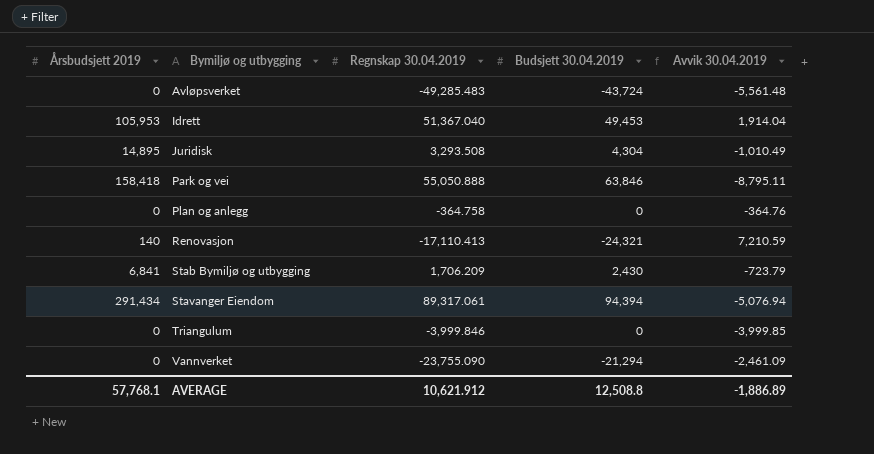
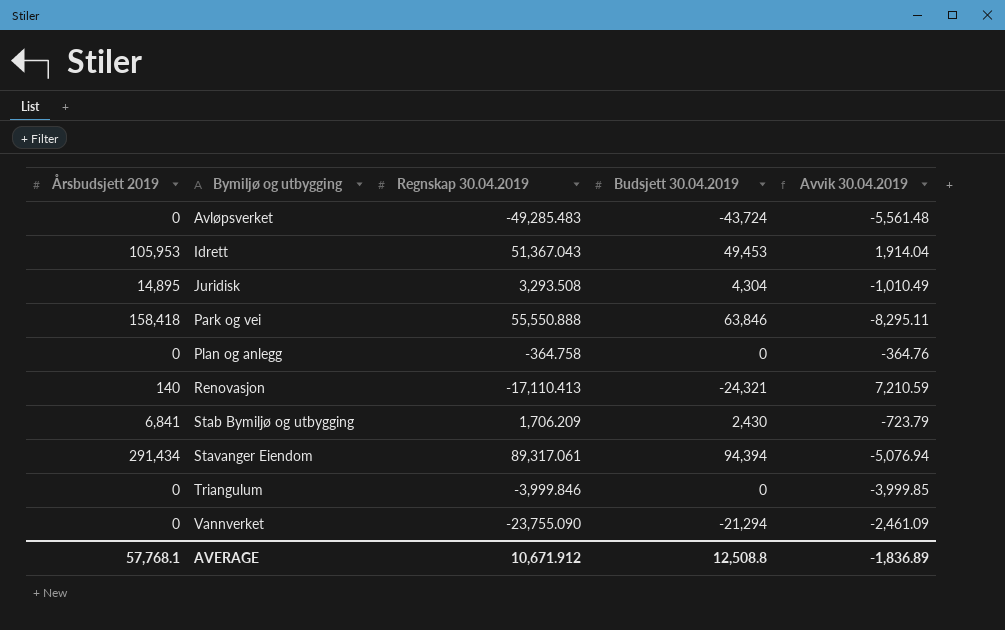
Idrett | Regnskap 30.04.2019: 51,367.040 -> 51,367.043
Park og vei | Regnskap 30.04.2019: 55,050.888 -> 55,550.888
Park og vei | Avvik 30.04.2019: -8,795.11 -> -8,295.11
AVERAGE | Regnskap 30.04.2019: 10,621.912 -> 10,671.912
AVERAGE | Avvik 30.04.2019: -1,886.89 -> -1,836.89

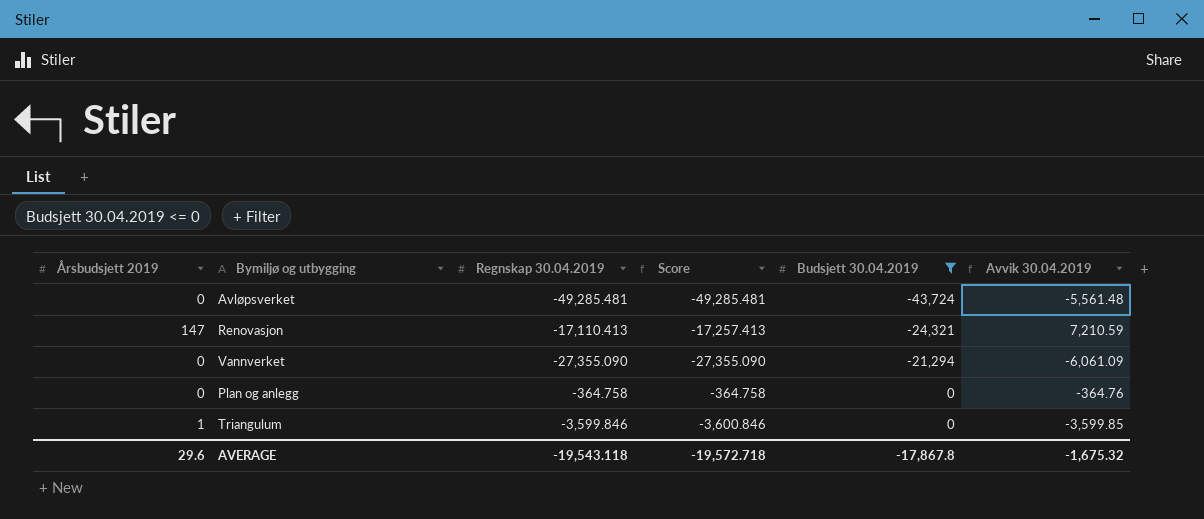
filter: none -> Budsjett 30.04.2019 <= 0
row order: Bymiljø og utbygging ascending -> Budsjett 30.04.2019 ascending
column Score | formula: none -> [Regnskap 30.04.2019] - [Årsbudsjett 2019]
Avløpsverket | Regnskap 30.04.2019: -49,285.483 -> -49,285.481
Renovasjon | Årsbudsjett 2019: 140 -> 147
Vannverket | Regnskap 30.04.2019: -23,755.090 -> -27,355.090
Vannverket | Avvik 30.04.2019: -2,461.09 -> -6,061.09
Triangulum | Årsbudsjett 2019: 0 -> 1
Triangulum | Regnskap 30.04.2019: -3,999.846 -> -3,599.846
Triangulum | Avvik 30.04.2019: -3,999.85 -> -3,599.85
AVERAGE | Årsbudsjett 2019: 57,768.1 -> 29.6
AVERAGE | Regnskap 30.04.2019: 10,671.912 -> -19,543.118
AVERAGE | Budsjett 30.04.2019: 12,508.8 -> -17,867.8
AVERAGE | Avvik 30.04.2019: -1,836.89 -> -1,675.32

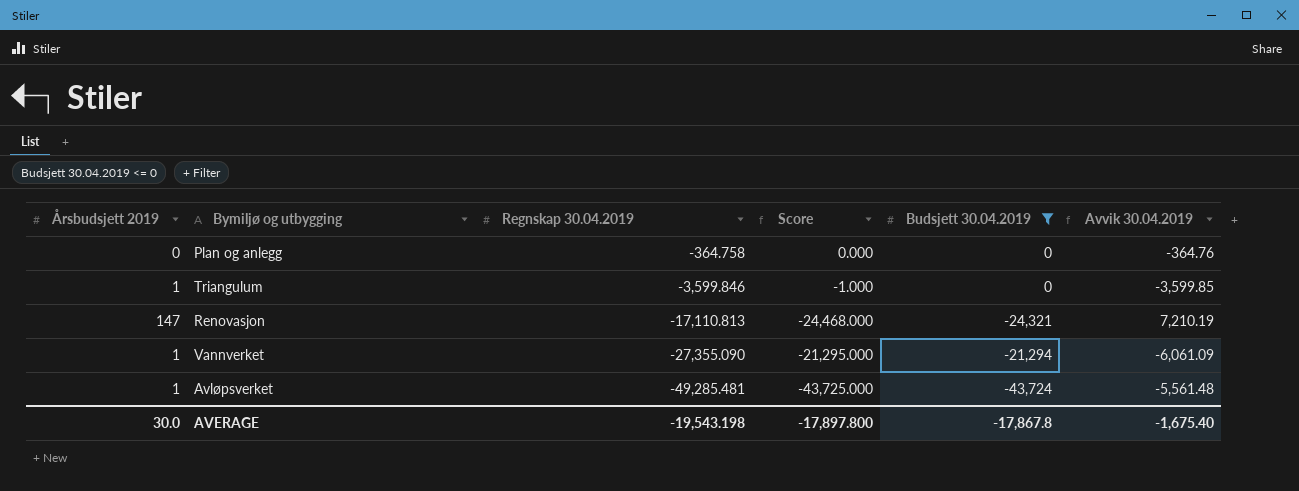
row order: Budsjett 30.04.2019 ascending -> Regnskap 30.04.2019 descending
column Score | formula: [Regnskap 30.04.2019] - [Årsbudsjett 2019] -> [Budsjett 30.04.2019] - [Årsbudsjett 2019]
Renovasjon | Regnskap 30.04.2019: -17,110.413 -> -17,110.813
Renovasjon | Avvik 30.04.2019: 7,210.59 -> 7,210.19
Vannverket | Årsbudsjett 2019: 0 -> 1
Avløpsverket | Årsbudsjett 2019: 0 -> 1
AVERAGE | Årsbudsjett 2019: 29.6 -> 30.0
AVERAGE | Regnskap 30.04.2019: -19,543.118 -> -19,543.198
AVERAGE | Score: -19,572.718 -> -17,897.800
AVERAGE | Avvik 30.04.2019: -1,675.32 -> -1,675.40

